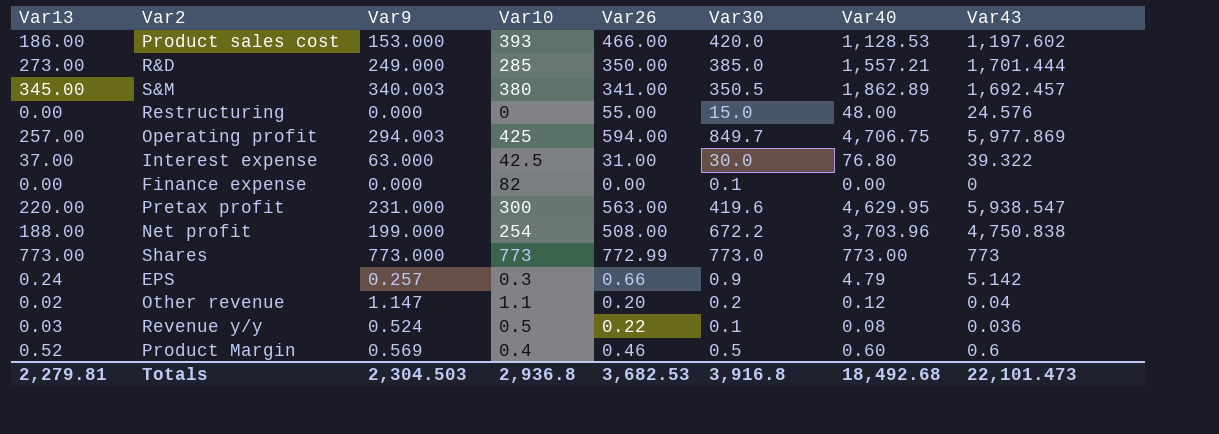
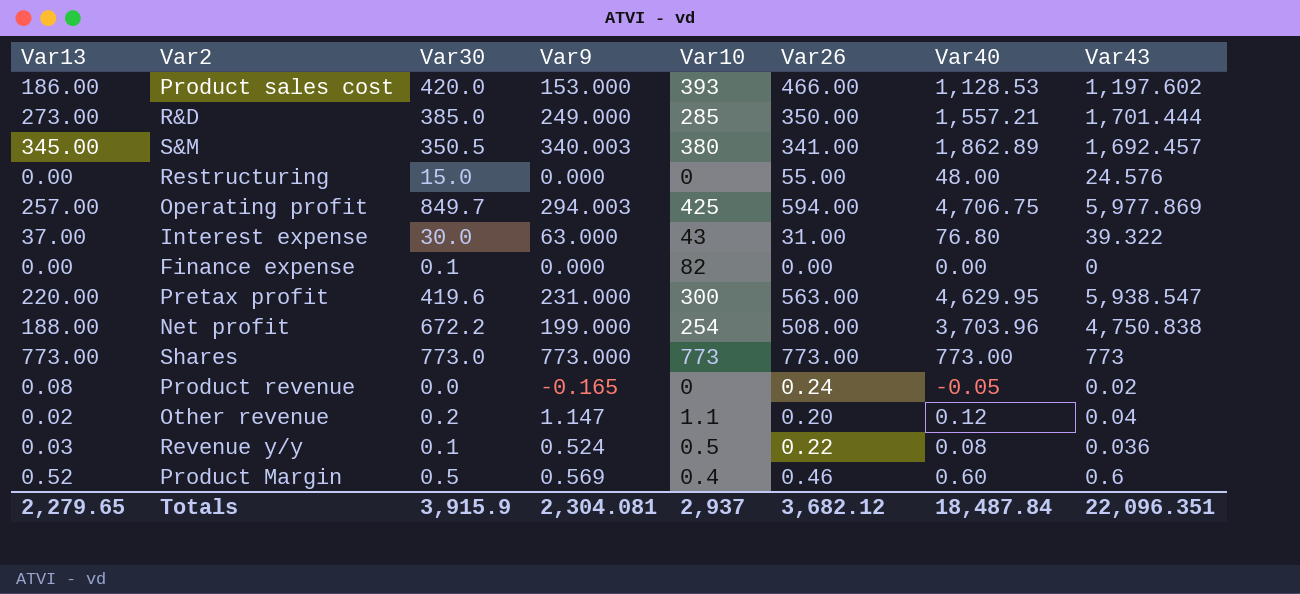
column Var30 | position: 6 -> 3
row EPS: 0.24 | 0.257 | 0.3 | 0.66 | 0.9 | 4.79 | 5.142 -> none
Interest expense | Var10: 42.5 -> 43
Shares | Var26: 772.99 -> 773.00
row Product revenue: none -> 0.08 | 0.0 | -0.165 | 0 | 0.24 | -0.05 | 0.02
Totals | Var13: 2,279.81 -> 2,279.65
Totals | Var30: 3,916.8 -> 3,915.9
Totals | Var9: 2,304.503 -> 2,304.081
Totals | Var10: 2,936.8 -> 2,937
Totals | Var26: 3,682.53 -> 3,682.12
Totals | Var40: 18,492.68 -> 18,487.84
Totals | Var43: 22,101.473 -> 22,096.351

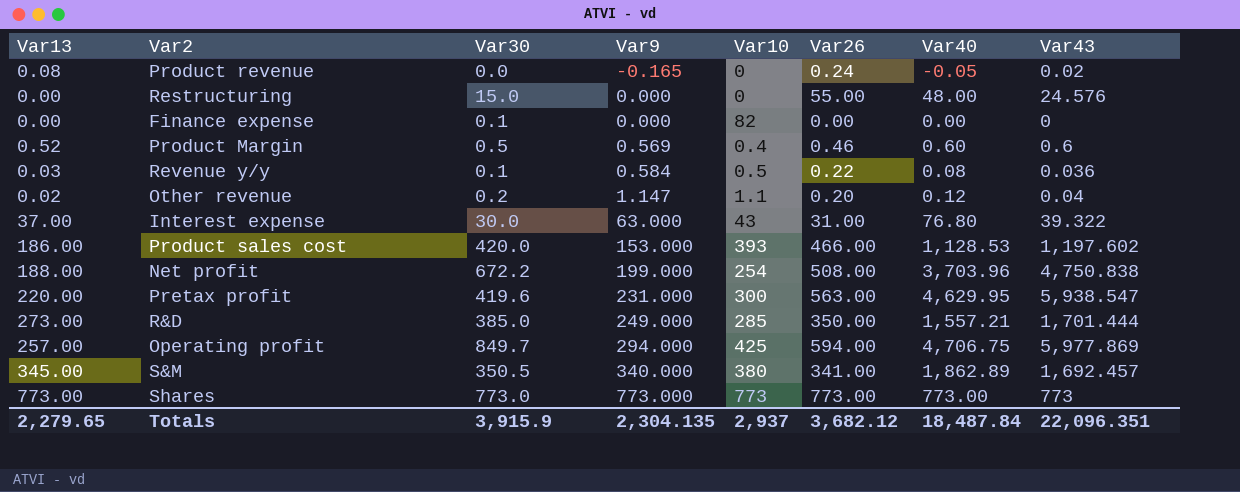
row order: none -> Var9 ascending
Revenue y/y | Var9: 0.524 -> 0.584
Operating profit | Var9: 294.003 -> 294.000
S&M | Var9: 340.003 -> 340.000
Totals | Var9: 2,304.081 -> 2,304.135

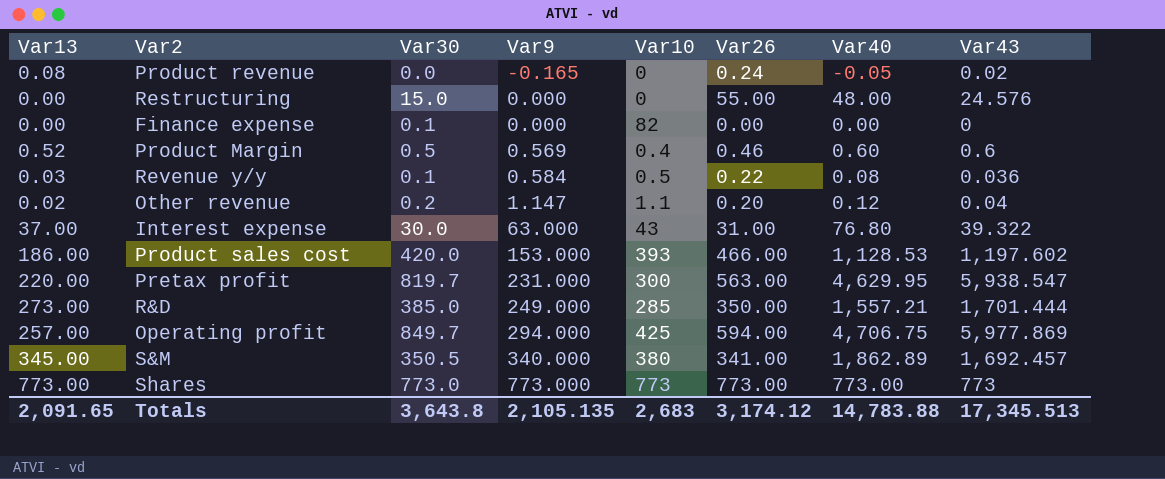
row Net profit: 188.00 | 672.2 | 199.000 | 254 | 508.00 | 3,703.96 | 4,750.838 -> none
Pretax profit | Var30: 419.6 -> 819.7
Totals | Var13: 2,279.65 -> 2,091.65
Totals | Var30: 3,915.9 -> 3,643.8
Totals | Var9: 2,304.135 -> 2,105.135
Totals | Var10: 2,937 -> 2,683
Totals | Var26: 3,682.12 -> 3,174.12
Totals | Var40: 18,487.84 -> 14,783.88
Totals | Var43: 22,096.351 -> 17,345.513

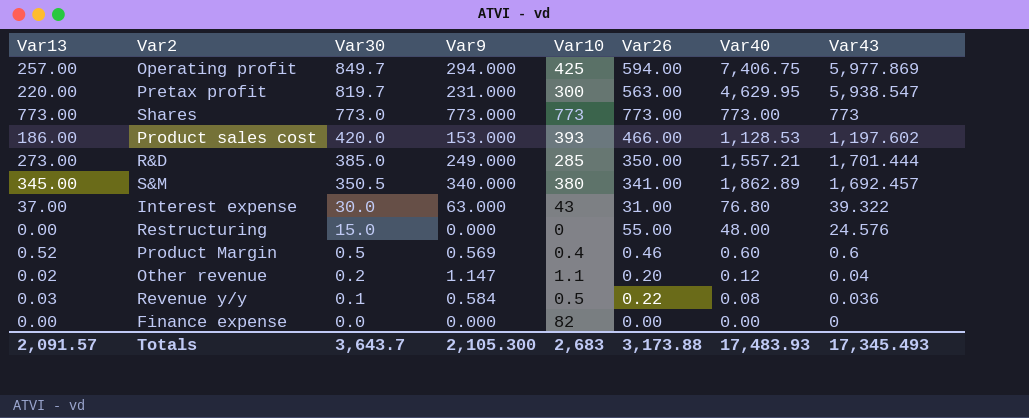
row order: Var9 ascending -> Var30 descending
row Product revenue: 0.08 | 0.0 | -0.165 | 0 | 0.24 | -0.05 | 0.02 -> none
Operating profit | Var40: 4,706.75 -> 7,406.75
Finance expense | Var30: 0.1 -> 0.0
Totals | Var13: 2,091.65 -> 2,091.57
Totals | Var30: 3,643.8 -> 3,643.7
Totals | Var9: 2,105.135 -> 2,105.300
Totals | Var26: 3,174.12 -> 3,173.88
Totals | Var40: 14,783.88 -> 17,483.93
Totals | Var43: 17,345.513 -> 17,345.493

